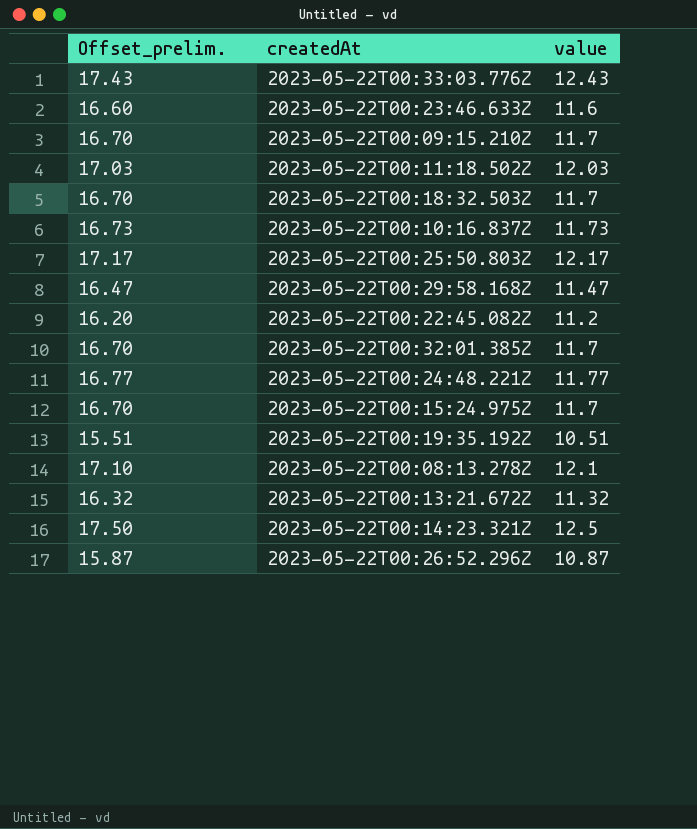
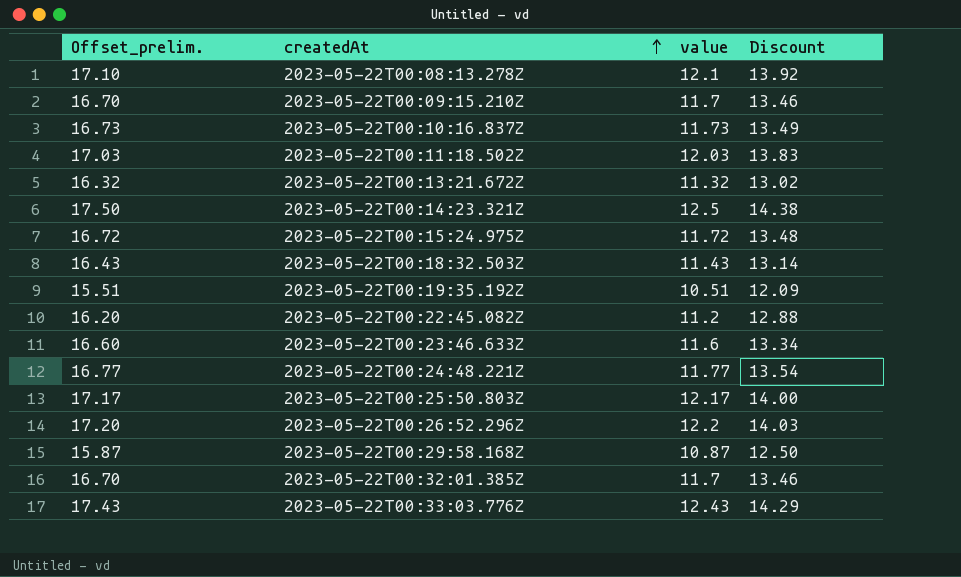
row order: none -> createdAt ascending
column Discount | formula: none -> [value] * 1.15
2023-05-22T00:15:24.975Z | Offset_prelim.: 16.70 -> 16.72
2023-05-22T00:15:24.975Z | value: 11.7 -> 11.72
2023-05-22T00:18:32.503Z | Offset_prelim.: 16.70 -> 16.43
2023-05-22T00:18:32.503Z | value: 11.7 -> 11.43
2023-05-22T00:26:52.296Z | Offset_prelim.: 15.87 -> 17.20
2023-05-22T00:26:52.296Z | value: 10.87 -> 12.2
2023-05-22T00:29:58.168Z | Offset_prelim.: 16.47 -> 15.87
2023-05-22T00:29:58.168Z | value: 11.47 -> 10.87

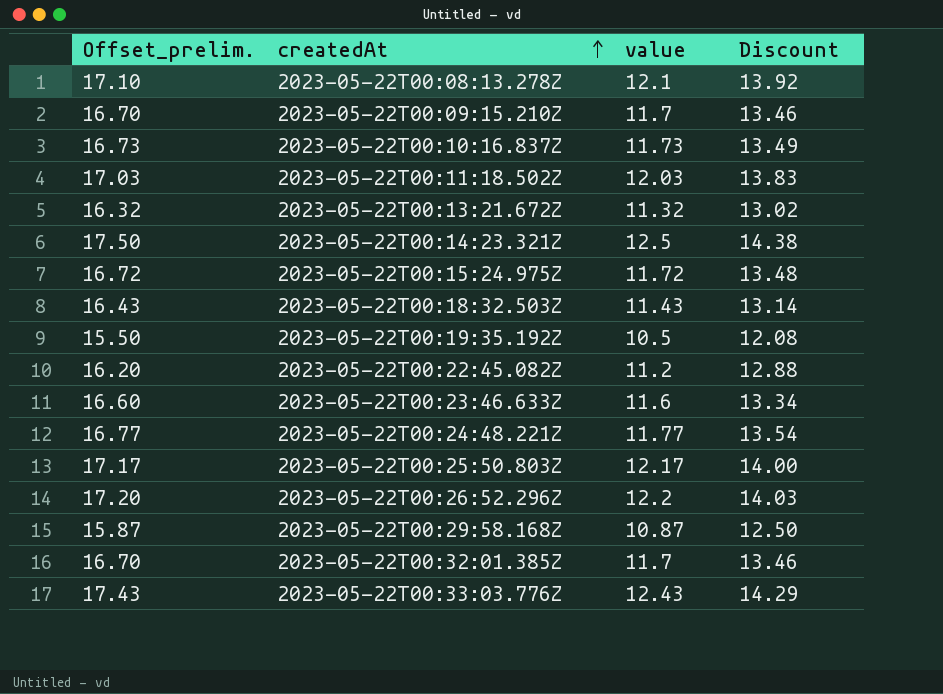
2023-05-22T00:19:35.192Z | Offset_prelim.: 15.51 -> 15.50
2023-05-22T00:19:35.192Z | value: 10.51 -> 10.5
2023-05-22T00:19:35.192Z | Discount: 12.09 -> 12.08

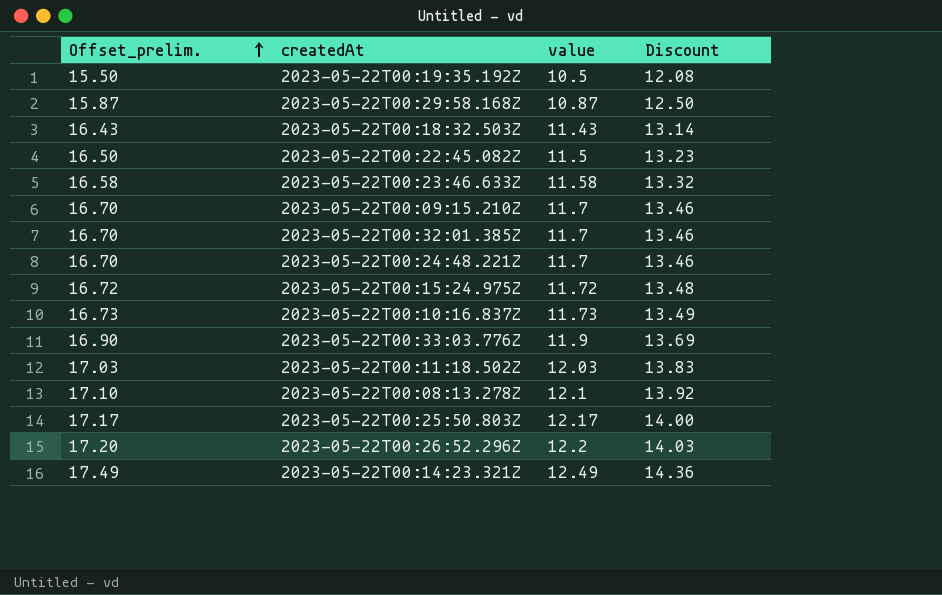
row order: createdAt ascending -> Offset_prelim. ascending
row 2023-05-22T00:13:21.672Z: 16.32 | 11.32 | 13.02 -> none
2023-05-22T00:22:45.082Z | Offset_prelim.: 16.20 -> 16.50
2023-05-22T00:22:45.082Z | value: 11.2 -> 11.5
2023-05-22T00:22:45.082Z | Discount: 12.88 -> 13.23
2023-05-22T00:23:46.633Z | Offset_prelim.: 16.60 -> 16.58
2023-05-22T00:23:46.633Z | value: 11.6 -> 11.58
2023-05-22T00:23:46.633Z | Discount: 13.34 -> 13.32
2023-05-22T00:24:48.221Z | Offset_prelim.: 16.77 -> 16.70
2023-05-22T00:24:48.221Z | value: 11.77 -> 11.7
2023-05-22T00:24:48.221Z | Discount: 13.54 -> 13.46
2023-05-22T00:33:03.776Z | Offset_prelim.: 17.43 -> 16.90
2023-05-22T00:33:03.776Z | value: 12.43 -> 11.9
2023-05-22T00:33:03.776Z | Discount: 14.29 -> 13.69
2023-05-22T00:14:23.321Z | Offset_prelim.: 17.50 -> 17.49
2023-05-22T00:14:23.321Z | value: 12.5 -> 12.49
2023-05-22T00:14:23.321Z | Discount: 14.38 -> 14.36

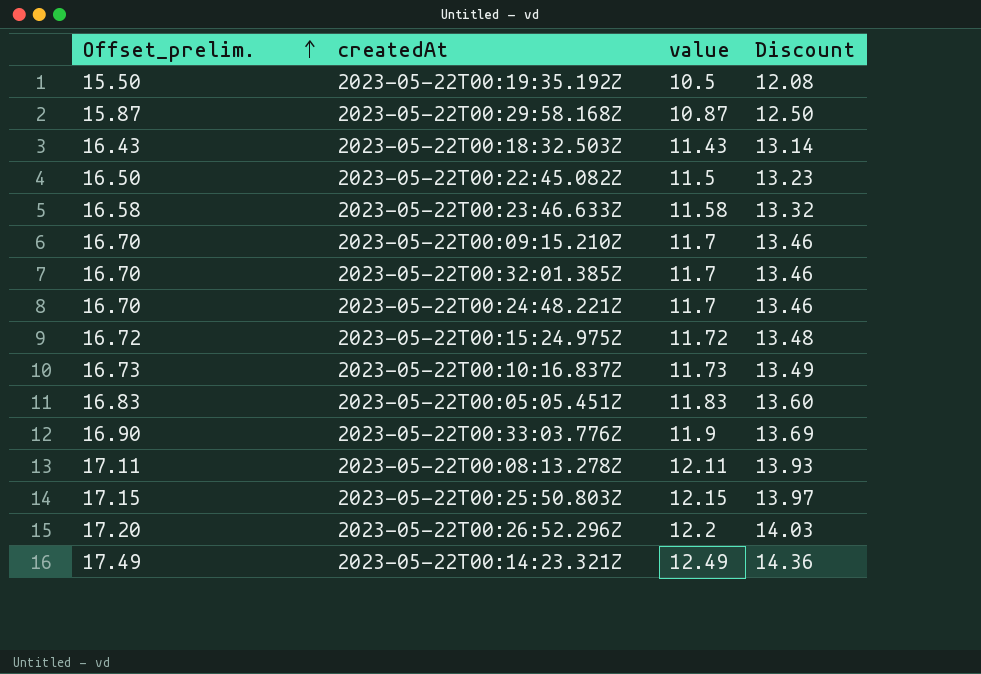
row 2023-05-22T00:11:18.502Z: 17.03 | 12.03 | 13.83 -> none
row 2023-05-22T00:05:05.451Z: none -> 16.83 | 11.83 | 13.60
2023-05-22T00:08:13.278Z | Offset_prelim.: 17.10 -> 17.11
2023-05-22T00:08:13.278Z | value: 12.1 -> 12.11
2023-05-22T00:08:13.278Z | Discount: 13.92 -> 13.93
2023-05-22T00:25:50.803Z | Offset_prelim.: 17.17 -> 17.15
2023-05-22T00:25:50.803Z | value: 12.17 -> 12.15
2023-05-22T00:25:50.803Z | Discount: 14.00 -> 13.97

